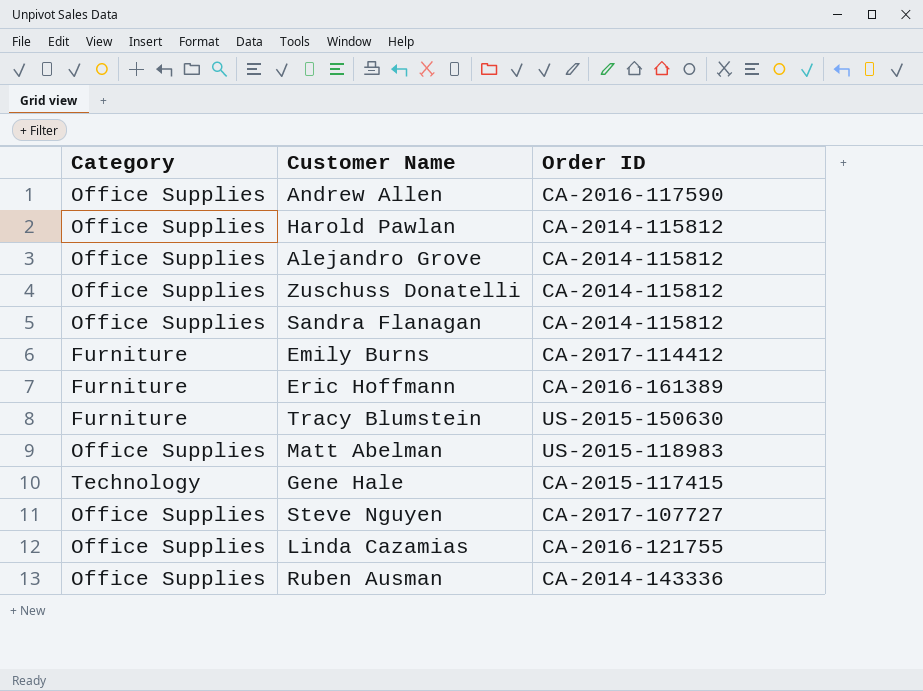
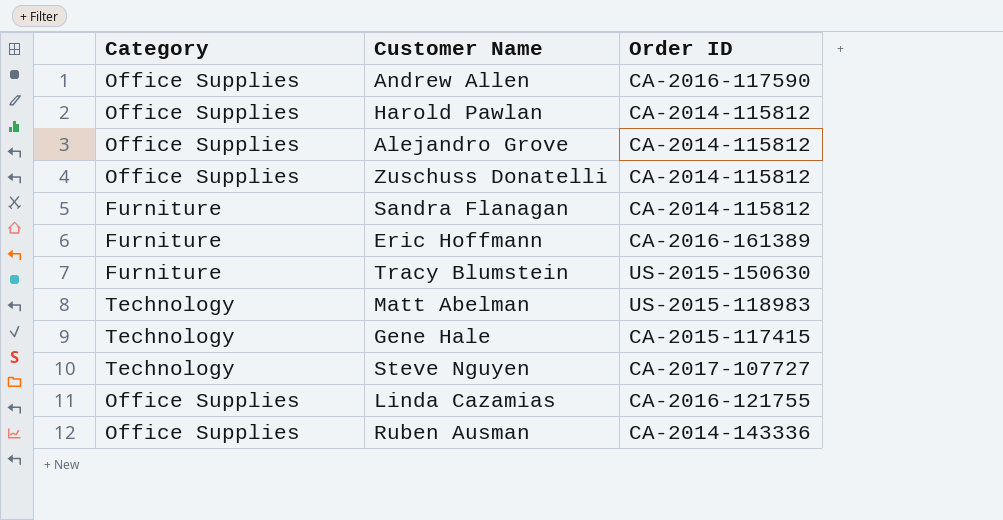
row Emily Burns: Furniture | CA-2017-114412 -> none
Sandra Flanagan | Category: Office Supplies -> Furniture
Matt Abelman | Category: Office Supplies -> Technology
Steve Nguyen | Category: Office Supplies -> Technology

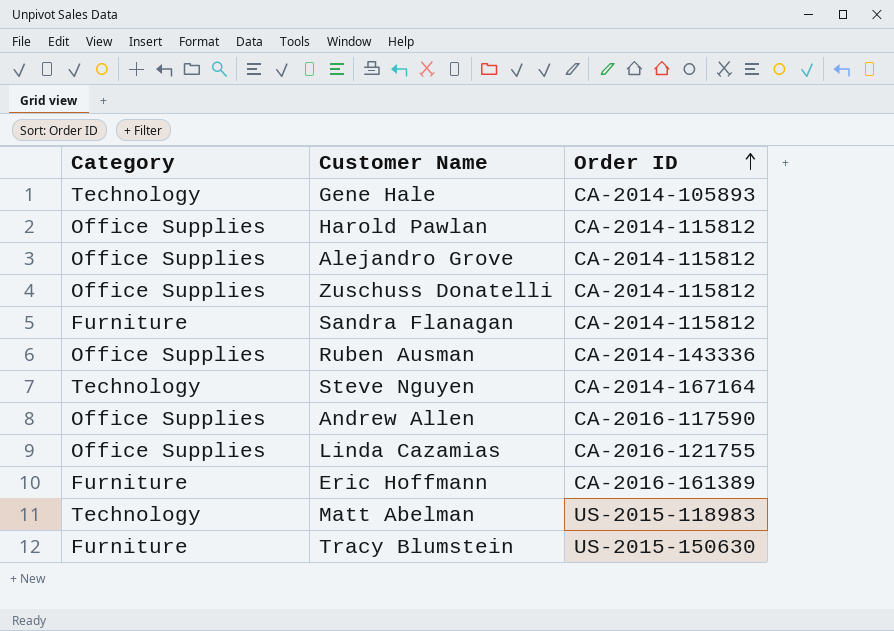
row order: none -> Order ID ascending
Gene Hale | Order ID: CA-2015-117415 -> CA-2014-105893
Steve Nguyen | Order ID: CA-2017-107727 -> CA-2014-167164

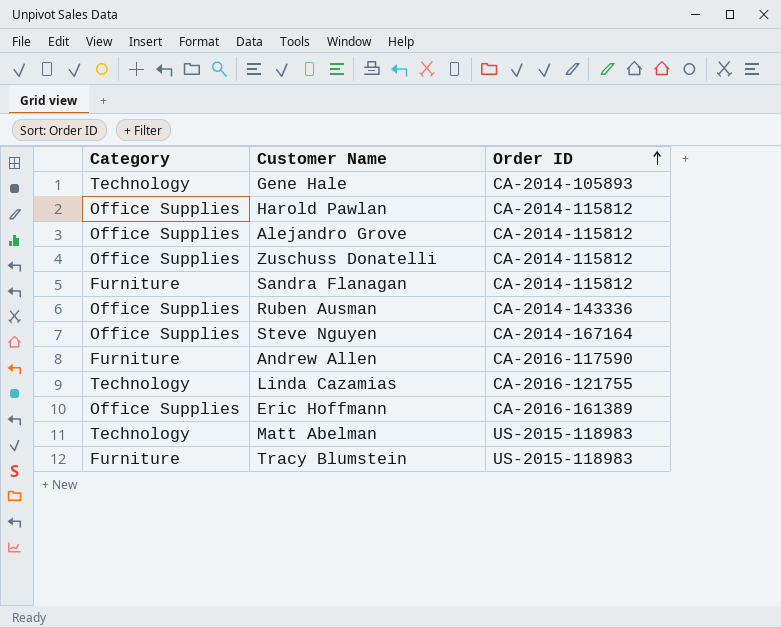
Steve Nguyen | Category: Technology -> Office Supplies
Andrew Allen | Category: Office Supplies -> Furniture
Linda Cazamias | Category: Office Supplies -> Technology
Eric Hoffmann | Category: Furniture -> Office Supplies
Tracy Blumstein | Order ID: US-2015-150630 -> US-2015-118983

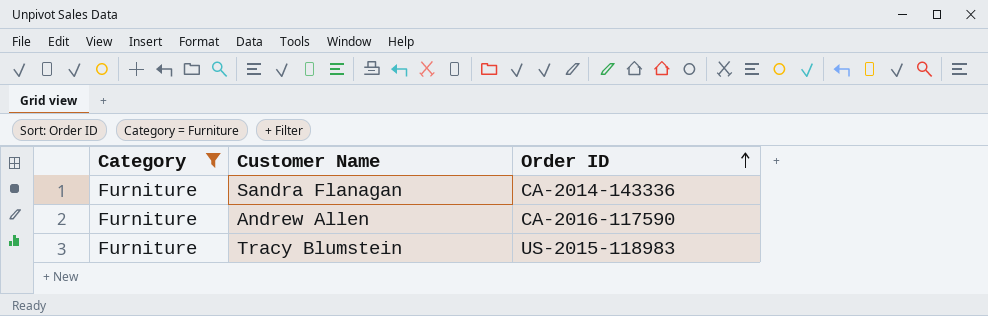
filter: none -> Category = Furniture
Sandra Flanagan | Order ID: CA-2014-115812 -> CA-2014-143336

